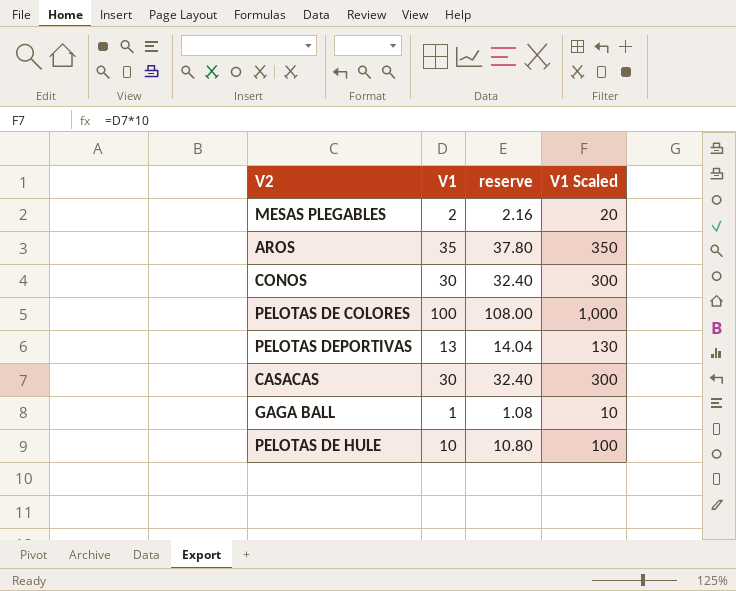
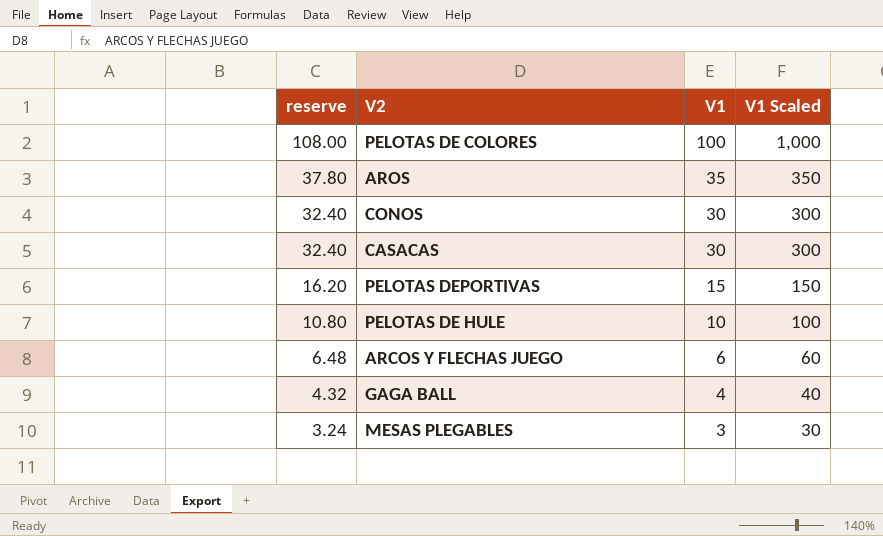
row order: none -> reserve descending
column reserve | position: 3 -> 1
PELOTAS DEPORTIVAS | reserve: 14.04 -> 16.20
PELOTAS DEPORTIVAS | V1: 13 -> 15
PELOTAS DEPORTIVAS | V1 Scaled: 130 -> 150
row ARCOS Y FLECHAS JUEGO: none -> 6.48 | 6 | 60
GAGA BALL | reserve: 1.08 -> 4.32
GAGA BALL | V1: 1 -> 4
GAGA BALL | V1 Scaled: 10 -> 40
MESAS PLEGABLES | reserve: 2.16 -> 3.24
MESAS PLEGABLES | V1: 2 -> 3
MESAS PLEGABLES | V1 Scaled: 20 -> 30

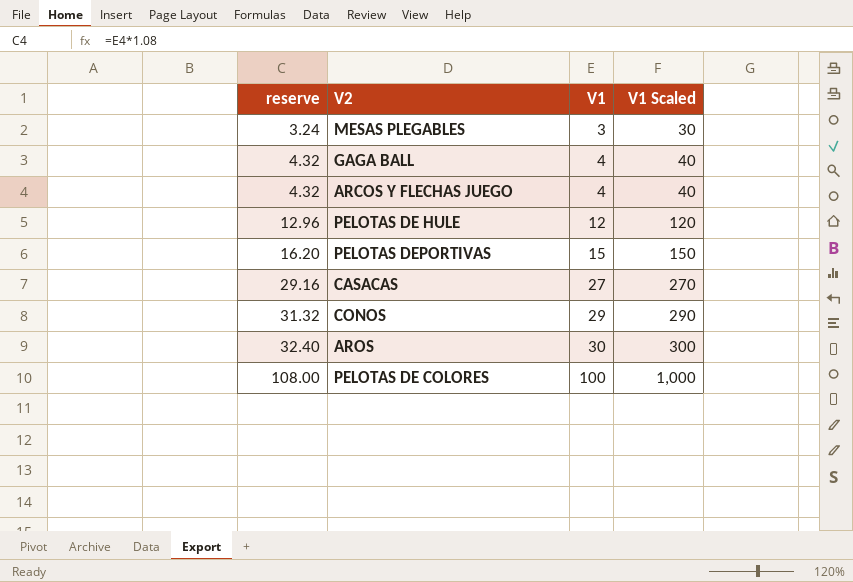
row order: reserve descending -> reserve ascending
ARCOS Y FLECHAS JUEGO | reserve: 6.48 -> 4.32
ARCOS Y FLECHAS JUEGO | V1: 6 -> 4
ARCOS Y FLECHAS JUEGO | V1 Scaled: 60 -> 40
PELOTAS DE HULE | reserve: 10.80 -> 12.96
PELOTAS DE HULE | V1: 10 -> 12
PELOTAS DE HULE | V1 Scaled: 100 -> 120
CASACAS | reserve: 32.40 -> 29.16
CASACAS | V1: 30 -> 27
CASACAS | V1 Scaled: 300 -> 270
CONOS | reserve: 32.40 -> 31.32
CONOS | V1: 30 -> 29
CONOS | V1 Scaled: 300 -> 290
AROS | reserve: 37.80 -> 32.40
AROS | V1: 35 -> 30
AROS | V1 Scaled: 350 -> 300

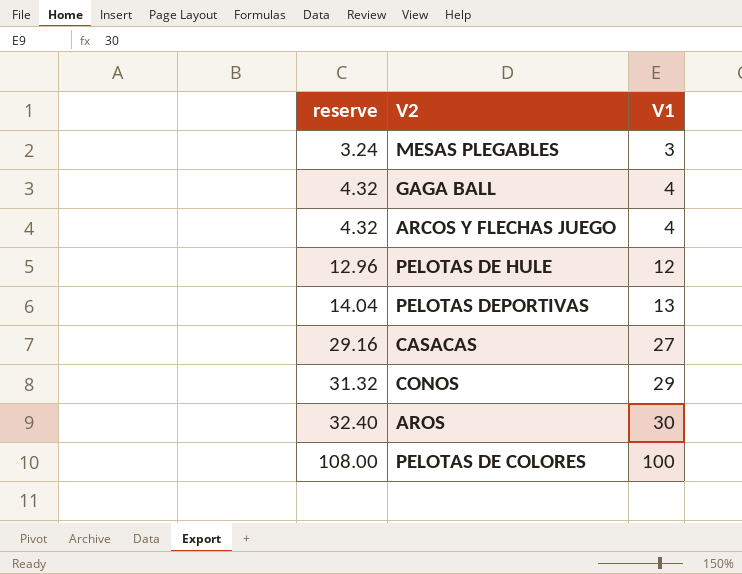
column V1 Scaled | formula: [V1] * 10 -> none
PELOTAS DEPORTIVAS | reserve: 16.20 -> 14.04
PELOTAS DEPORTIVAS | V1: 15 -> 13

